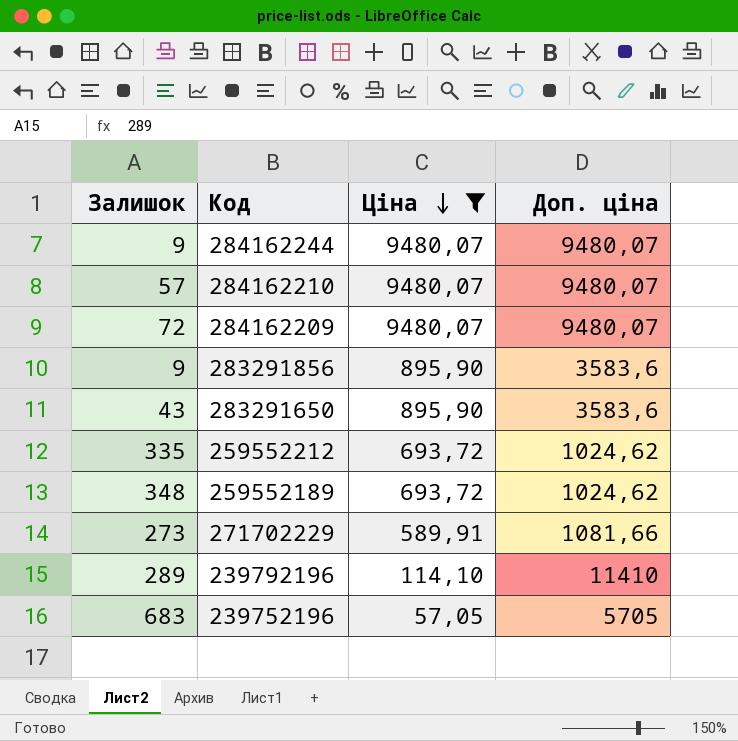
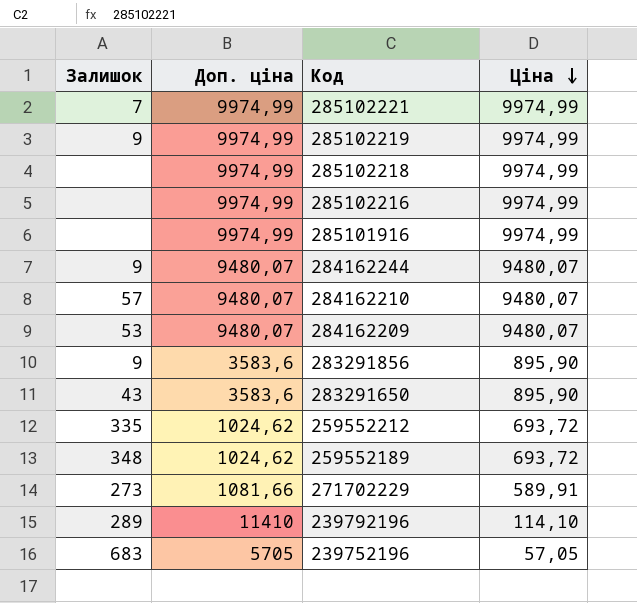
filter: Ціна != 9974,99 -> none
column Доп. ціна | position: 4 -> 2
284162209 | Залишок: 72 -> 53

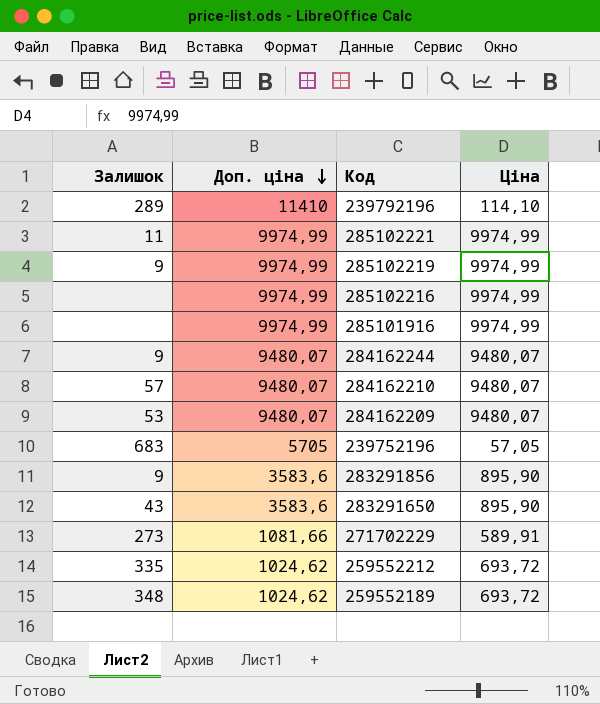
row order: Ціна descending -> Доп. ціна descending
row 285102218: none | 9974,99 | 9974,99 -> none
285102221 | Залишок: 7 -> 11

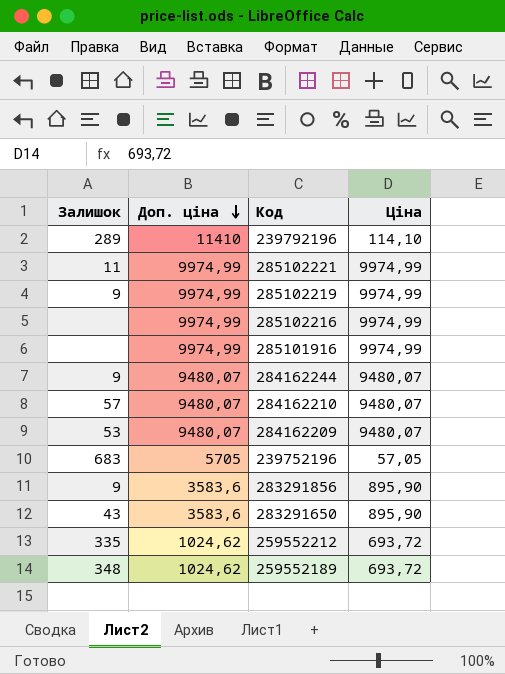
row 271702229: 273 | 1081,66 | 589,91 -> none

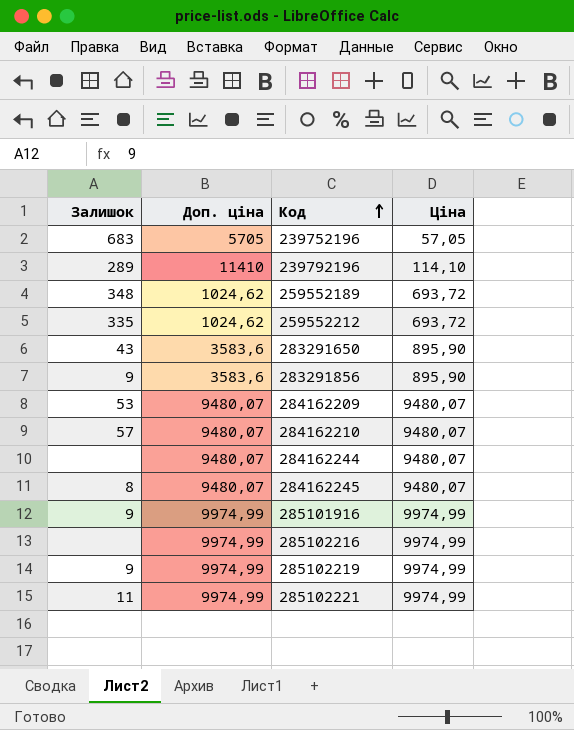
row order: Доп. ціна descending -> Код ascending
284162244 | Залишок: 9 -> none
row 284162245: none -> 8 | 9480,07 | 9480,07
285101916 | Залишок: none -> 9

